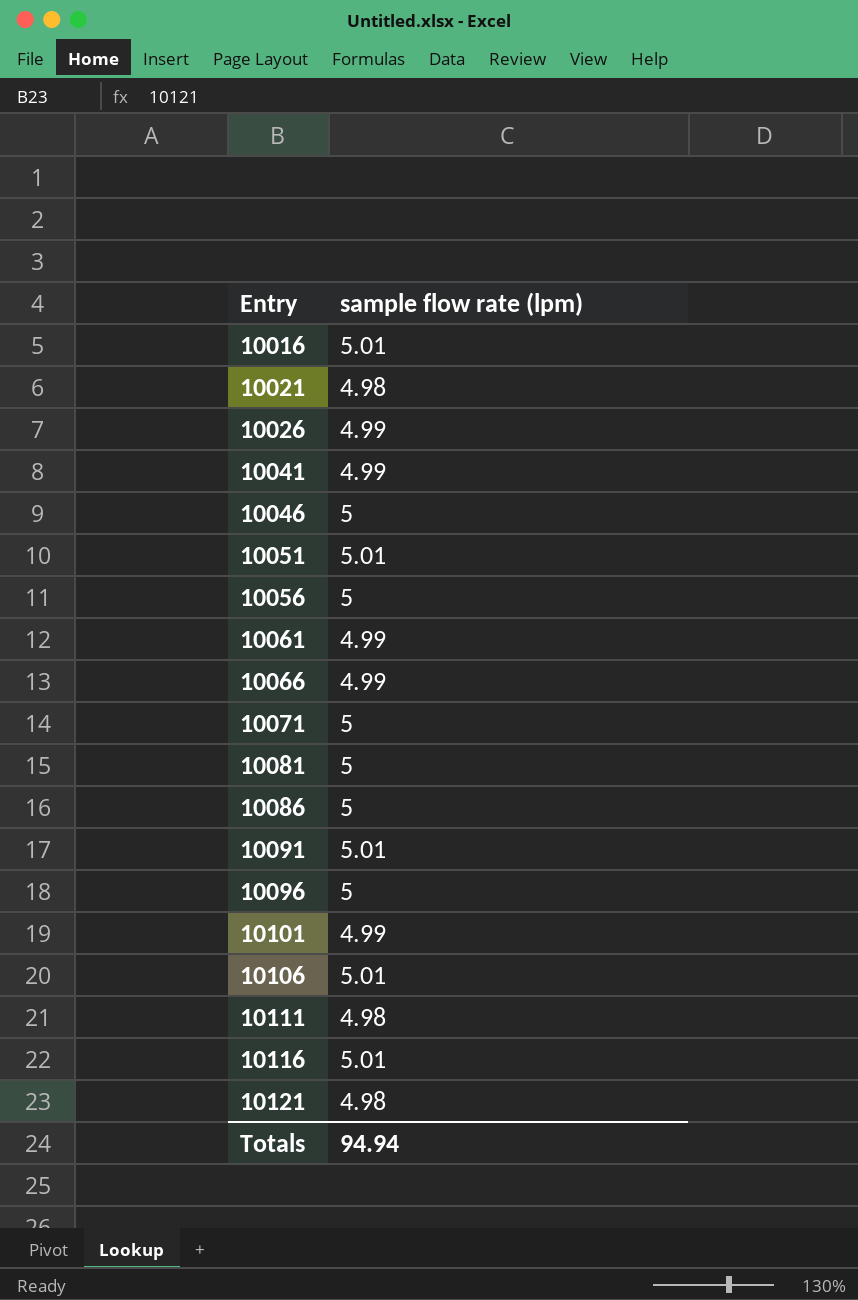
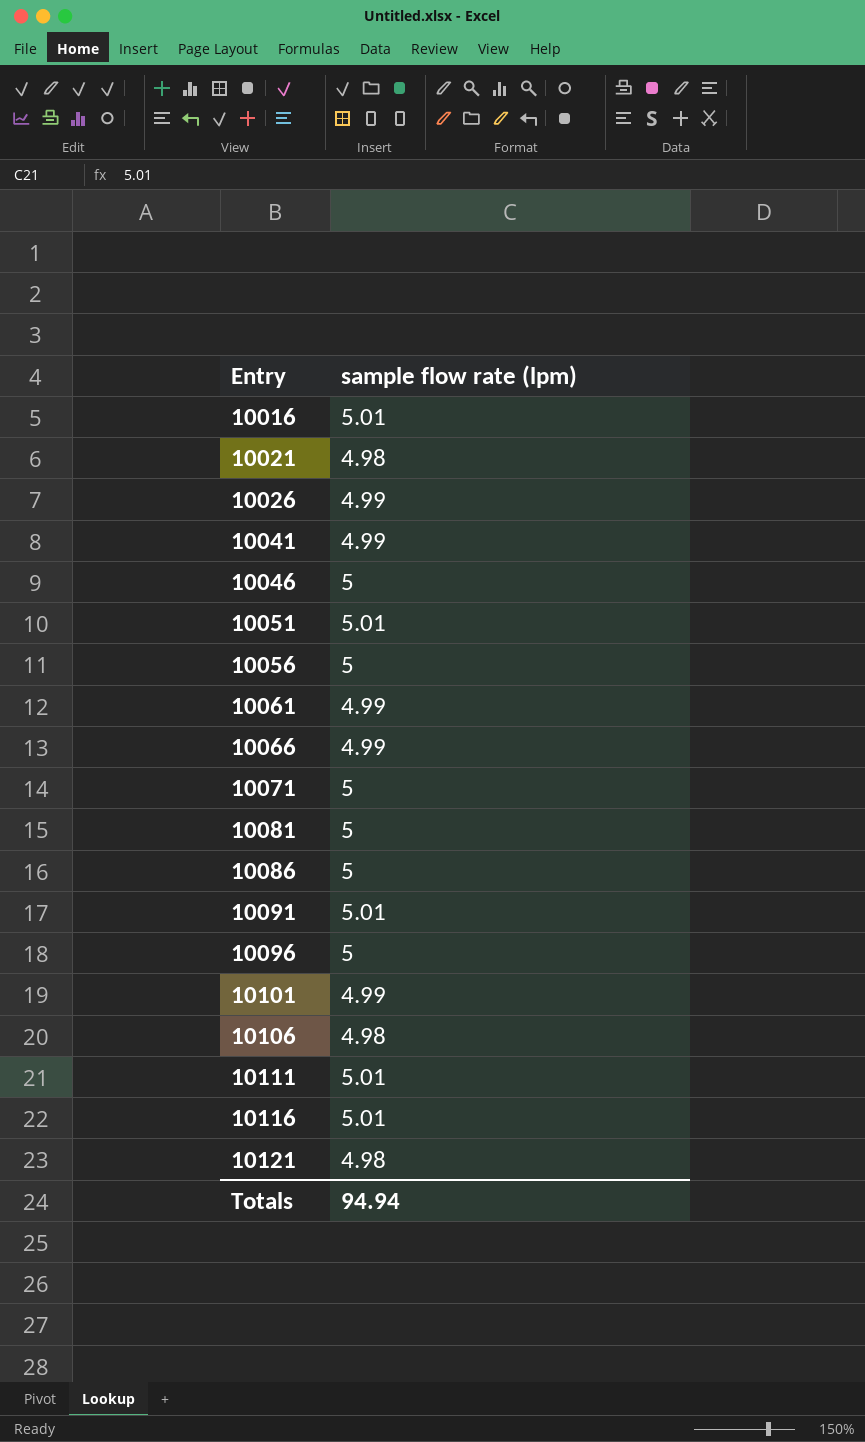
10106 | sample flow rate (lpm): 5.01 -> 4.98
10111 | sample flow rate (lpm): 4.98 -> 5.01

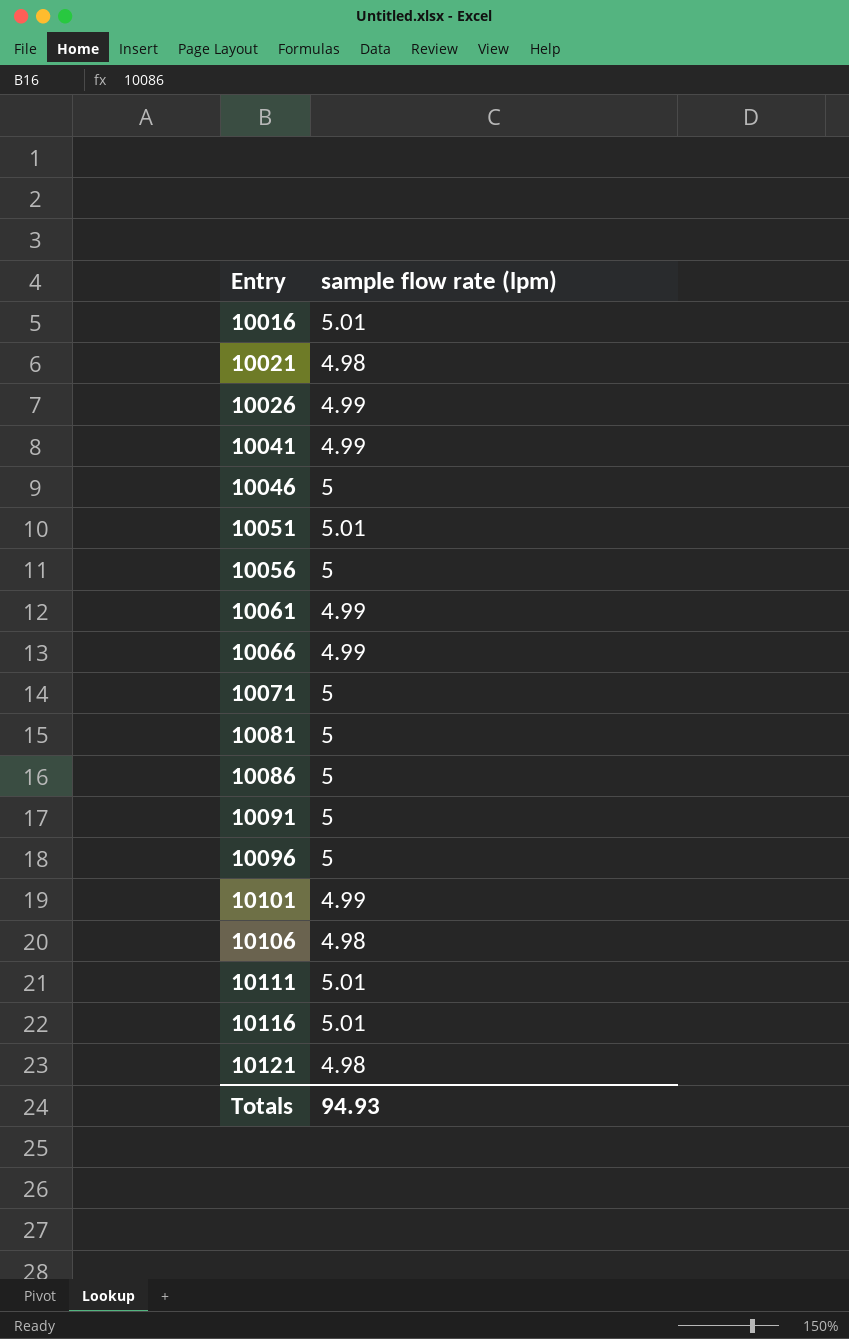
10091 | sample flow rate (lpm): 5.01 -> 5
Totals | sample flow rate (lpm): 94.94 -> 94.93

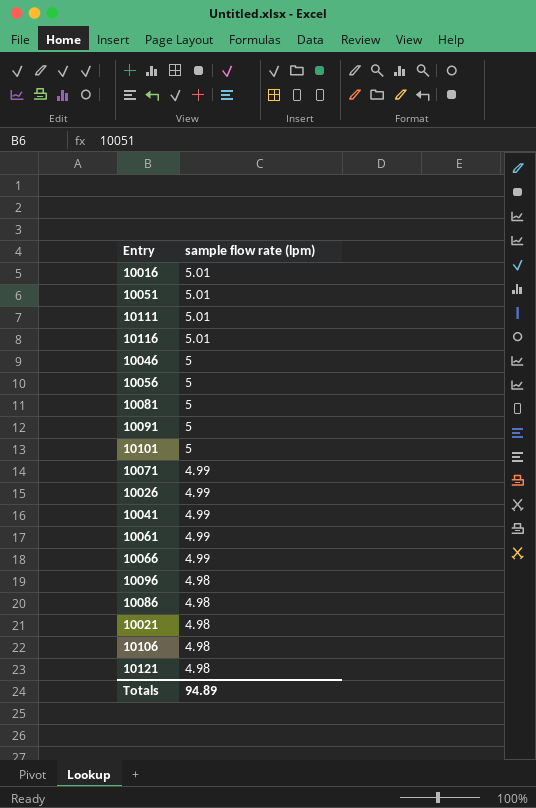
row order: Entry ascending -> sample flow rate (lpm) descending
10101 | sample flow rate (lpm): 4.99 -> 5
10071 | sample flow rate (lpm): 5 -> 4.99
10096 | sample flow rate (lpm): 5 -> 4.98
10086 | sample flow rate (lpm): 5 -> 4.98
Totals | sample flow rate (lpm): 94.93 -> 94.89

